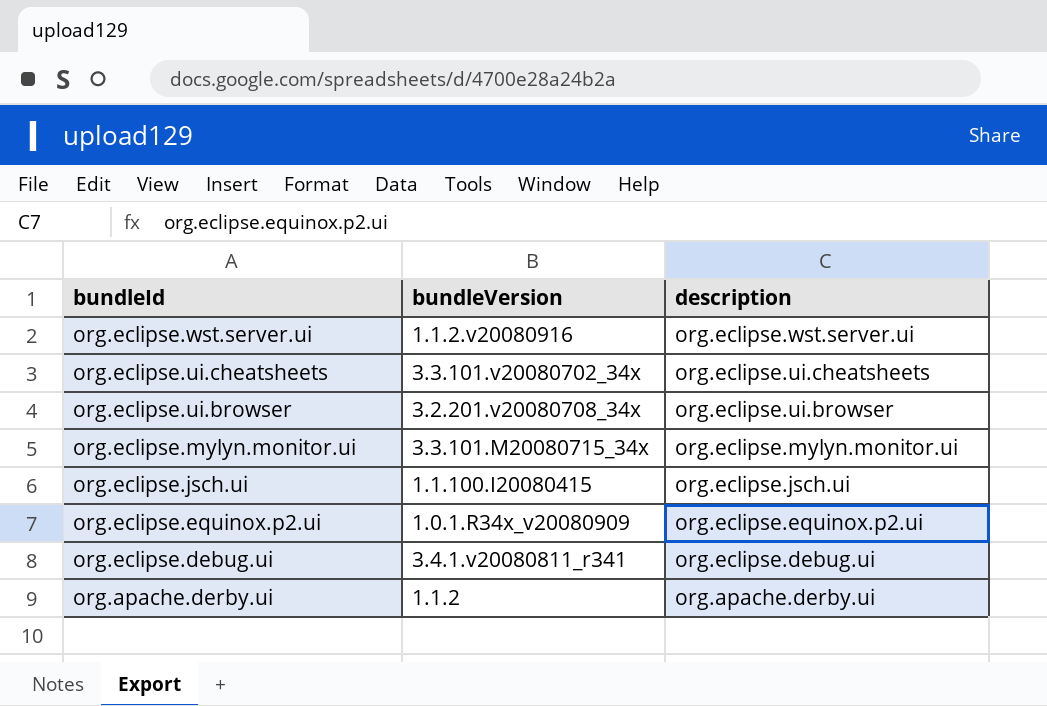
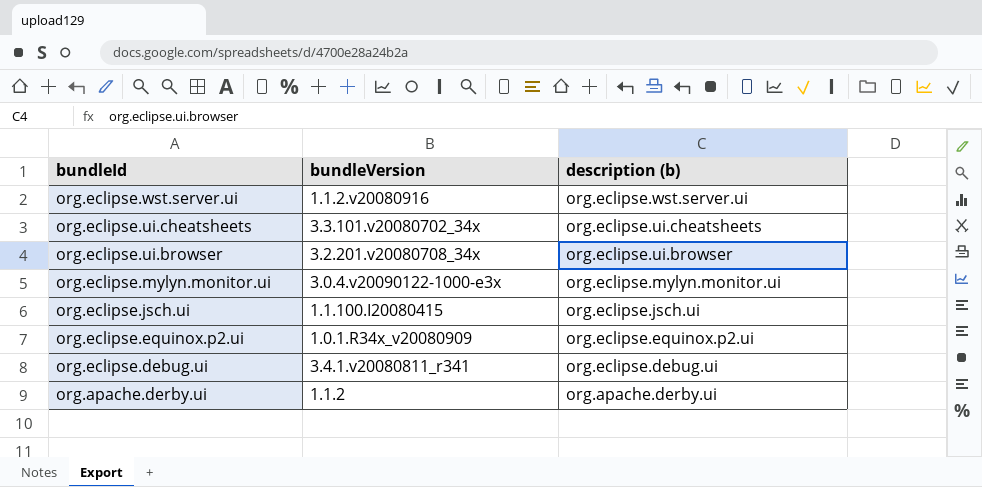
column name: description -> description (b)
org.eclipse.mylyn.monitor.ui | bundleVersion: 3.3.101.M20080715_34x -> 3.0.4.v20090122-1000-e3x

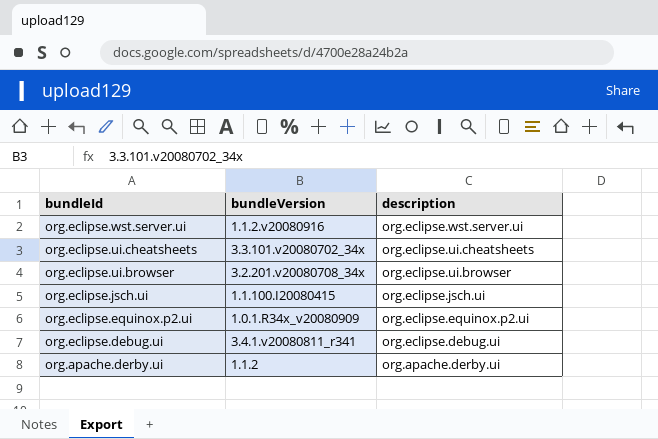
column name: description (b) -> description
row org.eclipse.mylyn.monitor.ui: 3.0.4.v20090122-1000-e3x | org.eclipse.mylyn.monitor.ui -> none

